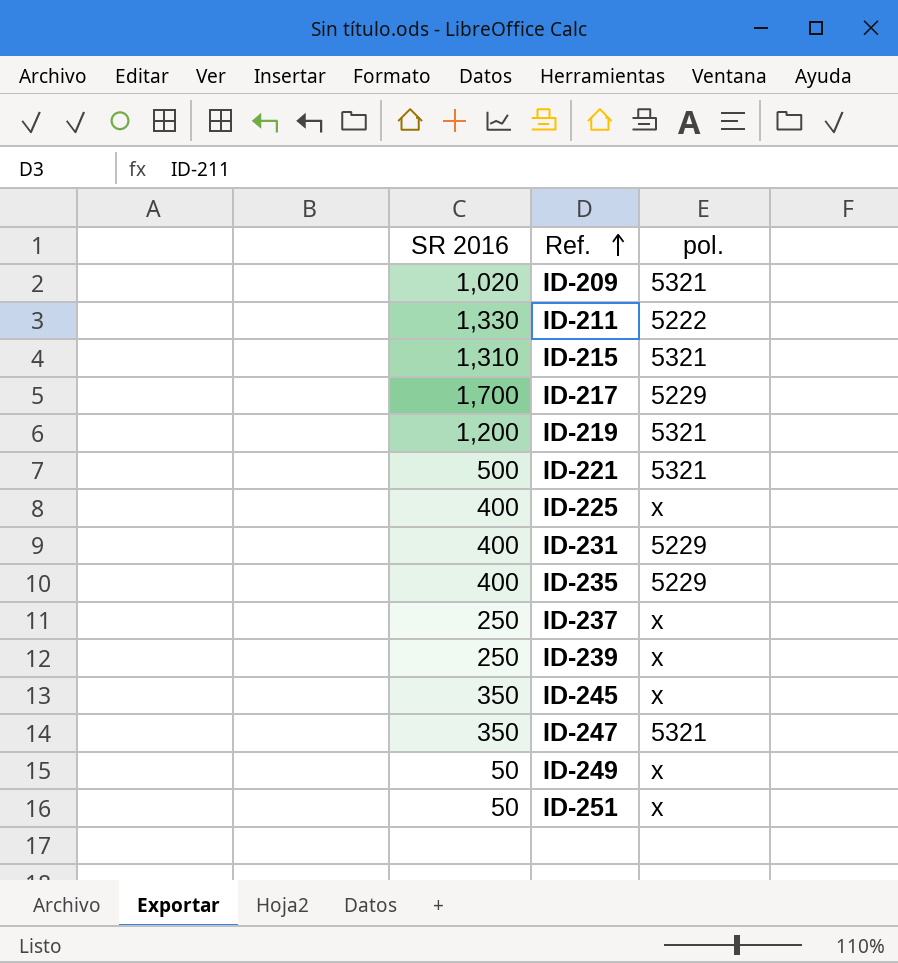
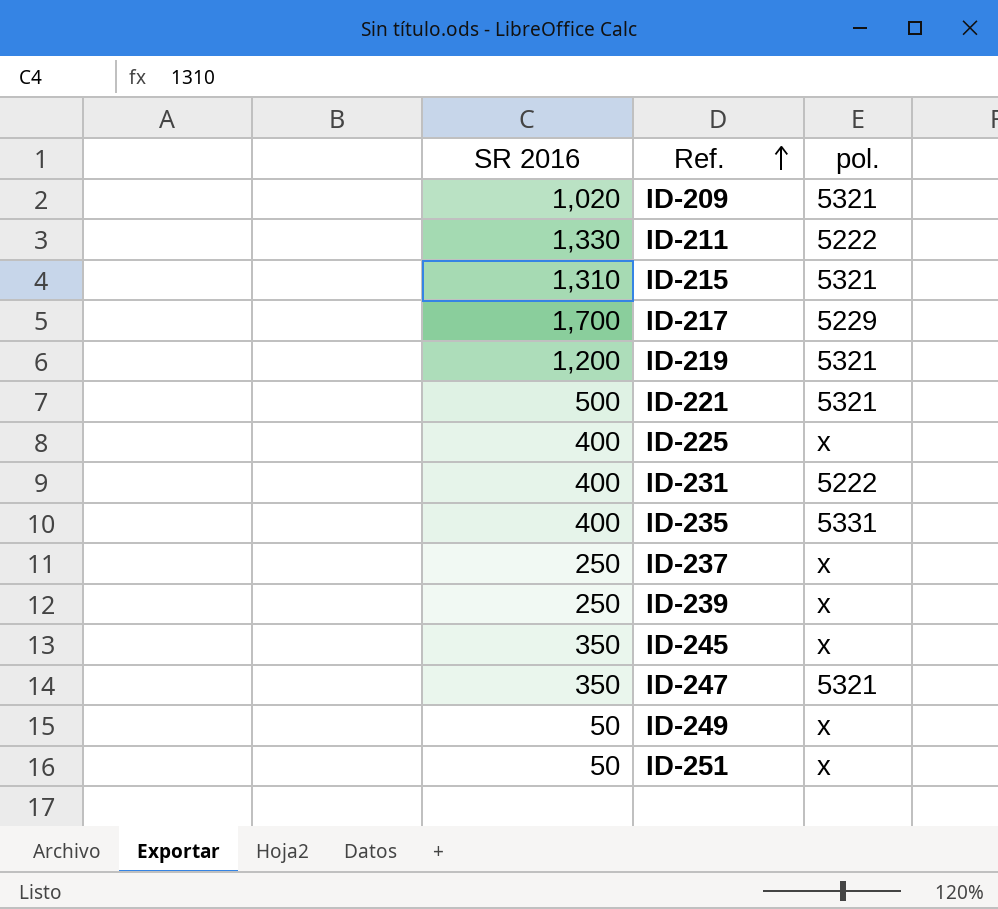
ID-231 | pol.: 5229 -> 5222
ID-235 | pol.: 5229 -> 5331

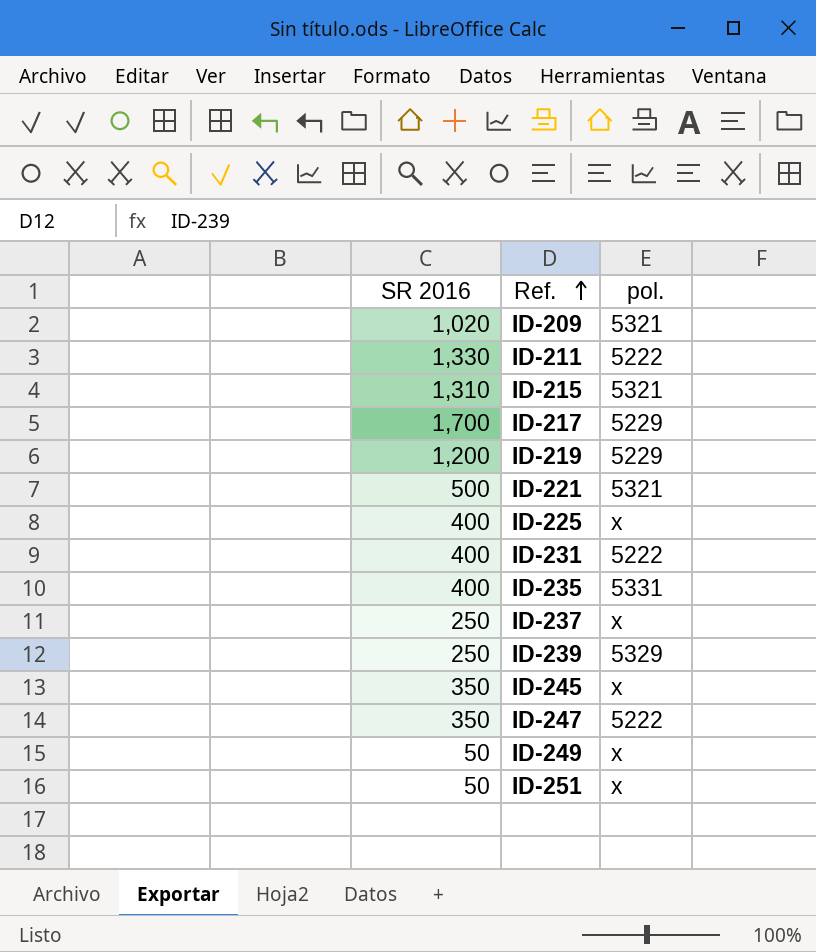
ID-219 | pol.: 5321 -> 5229
ID-239 | pol.: x -> 5329
ID-247 | pol.: 5321 -> 5222

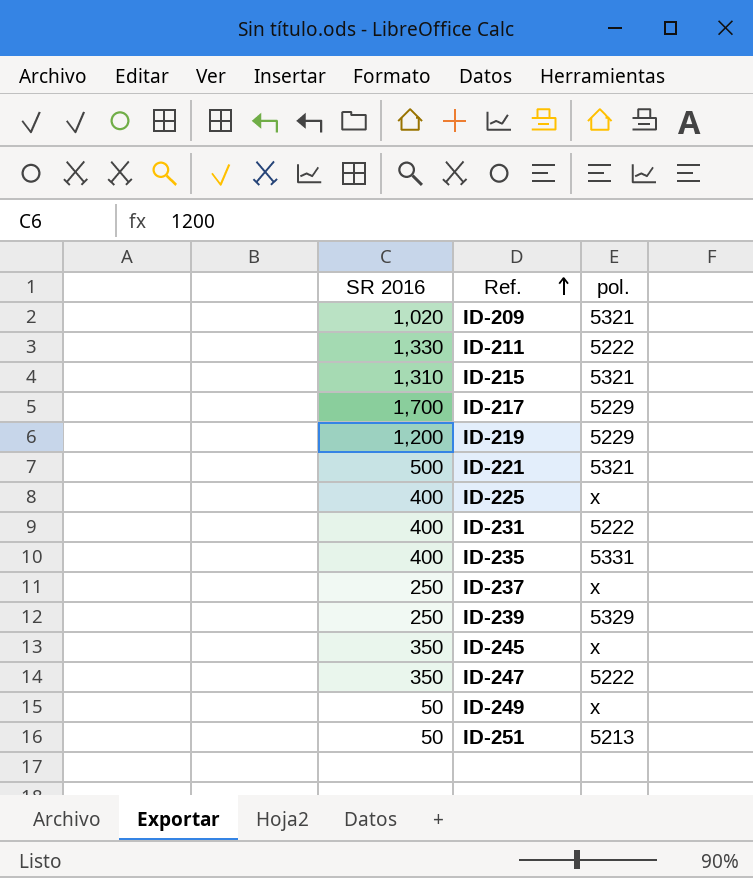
ID-251 | pol.: x -> 5213

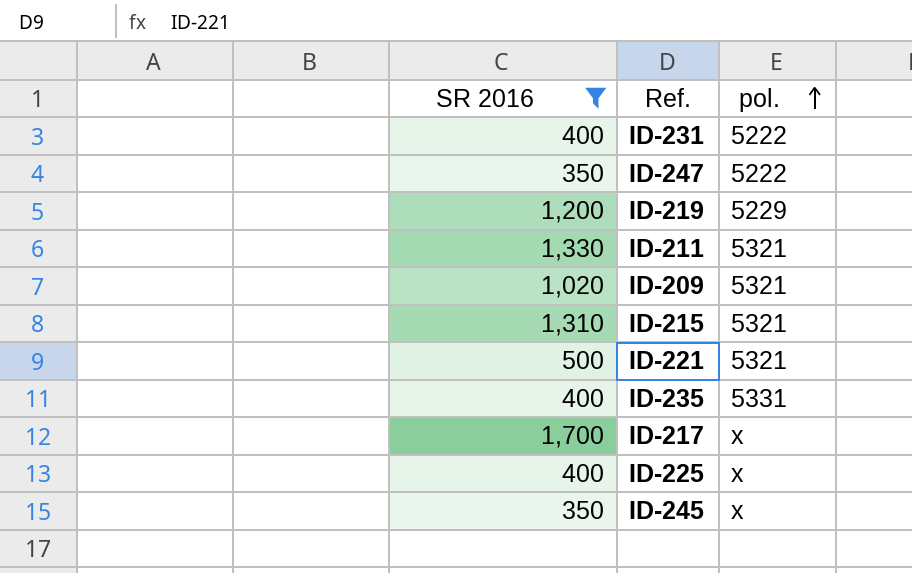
filter: none -> SR 2016 >= 350
row order: Ref. ascending -> pol. ascending
ID-211 | pol.: 5222 -> 5321
ID-217 | pol.: 5229 -> x

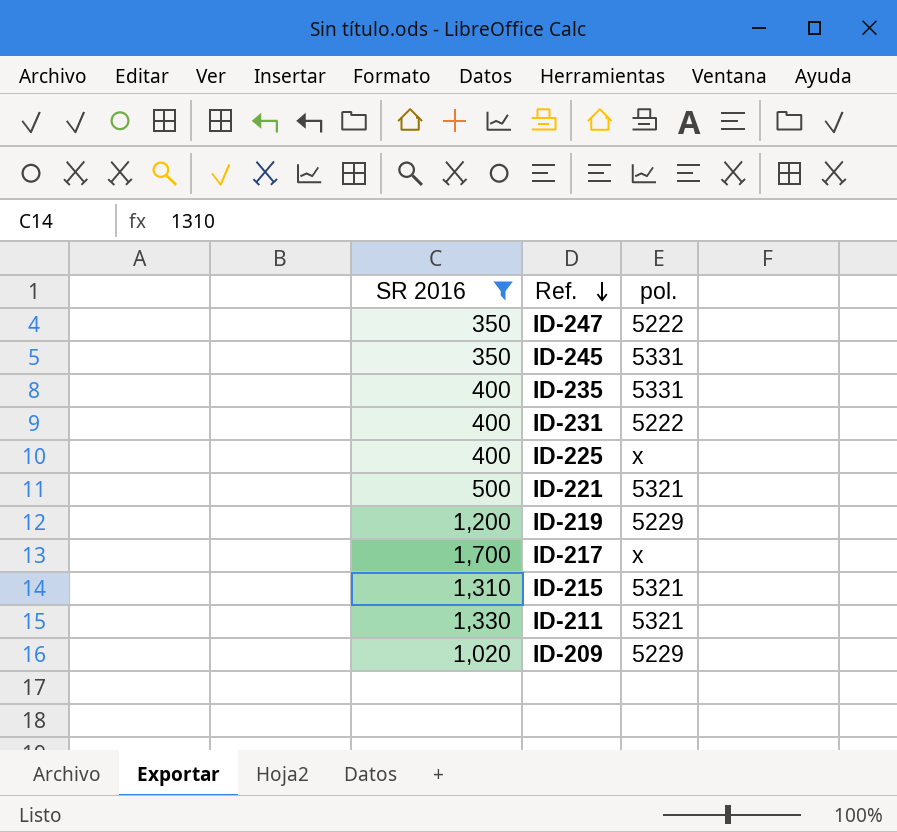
row order: pol. ascending -> Ref. descending
ID-245 | pol.: x -> 5331
ID-209 | pol.: 5321 -> 5229

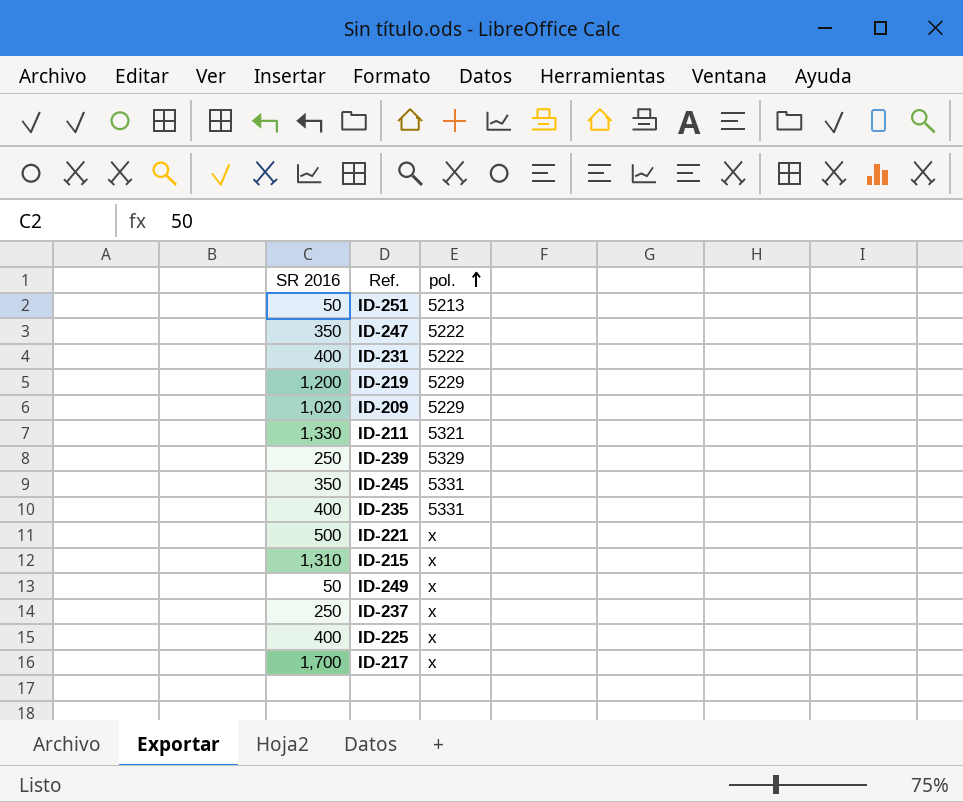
filter: SR 2016 >= 350 -> none
row order: Ref. descending -> pol. ascending
ID-221 | pol.: 5321 -> x
ID-215 | pol.: 5321 -> x

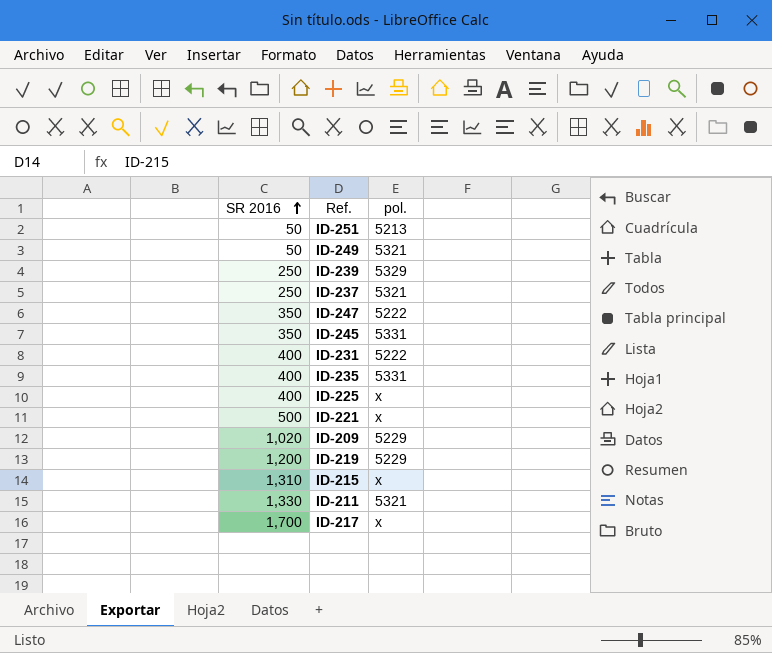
row order: pol. ascending -> SR 2016 ascending
ID-249 | pol.: x -> 5321
ID-237 | pol.: x -> 5321

